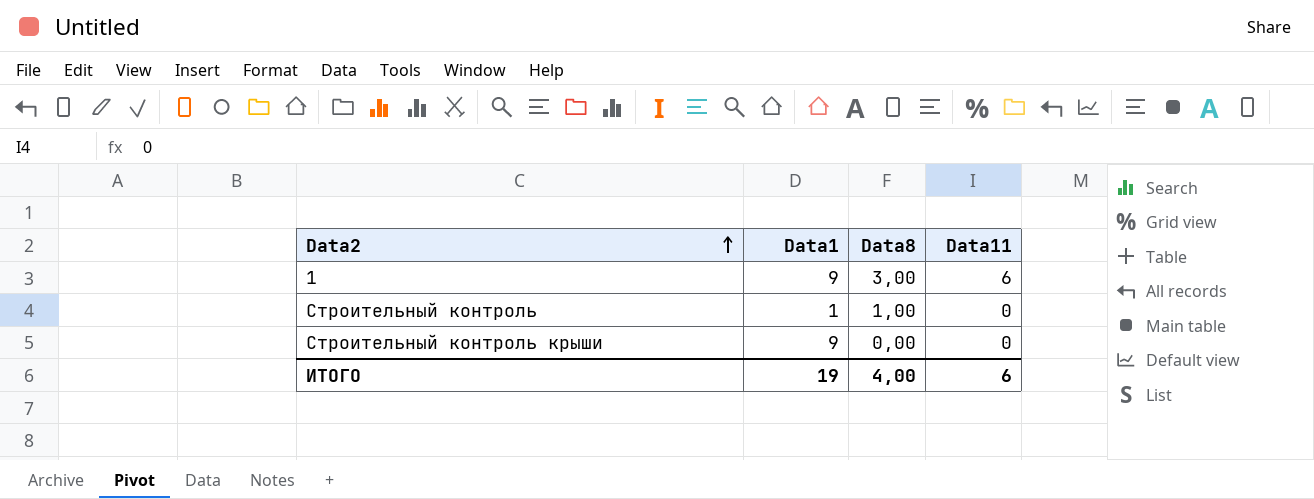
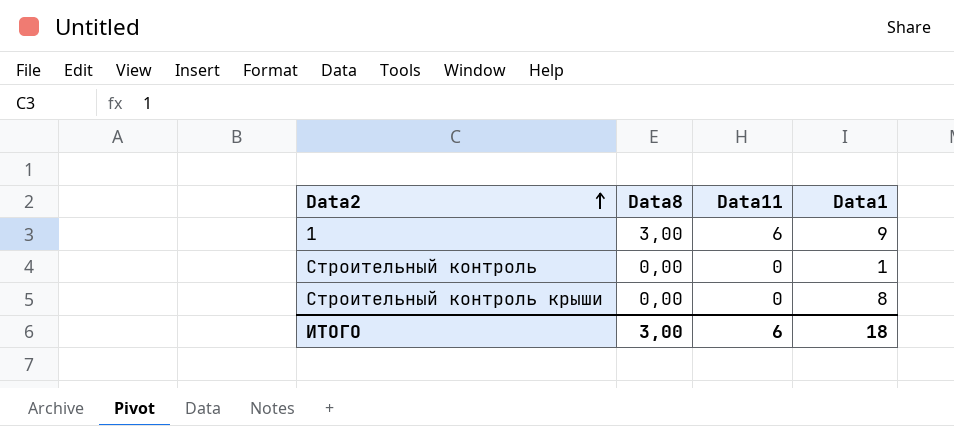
column Data1 | position: 2 -> 4
Строительный контроль | Data8: 1,00 -> 0,00
Строительный контроль крыши | Data1: 9 -> 8
ИТОГО | Data8: 4,00 -> 3,00
ИТОГО | Data1: 19 -> 18

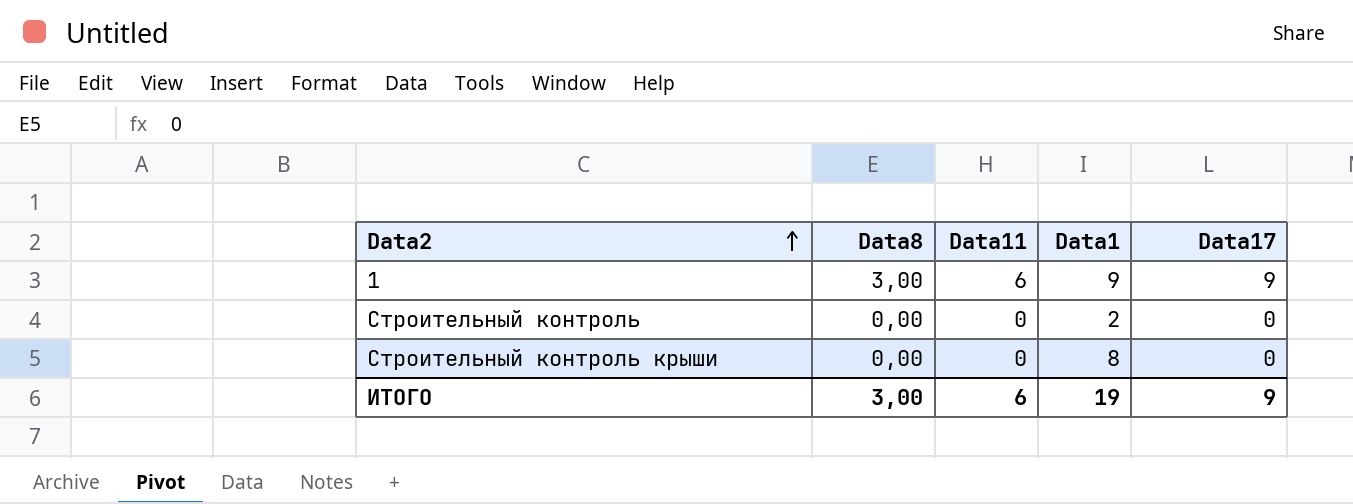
column Data17 | position: none -> 5
Строительный контроль | Data1: 1 -> 2
ИТОГО | Data1: 18 -> 19

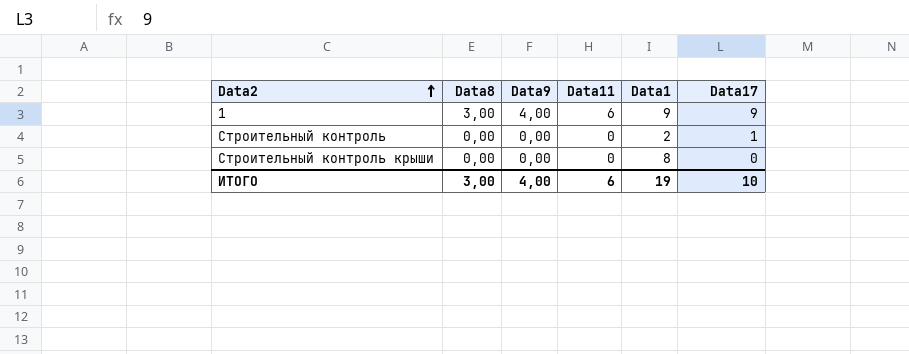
column Data9 | position: none -> 3
Строительный контроль | Data17: 0 -> 1
ИТОГО | Data17: 9 -> 10

